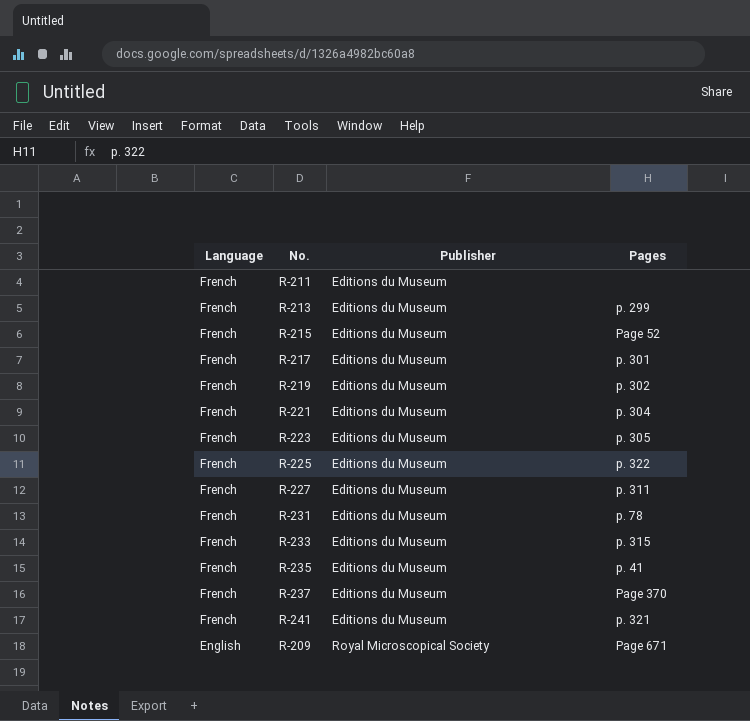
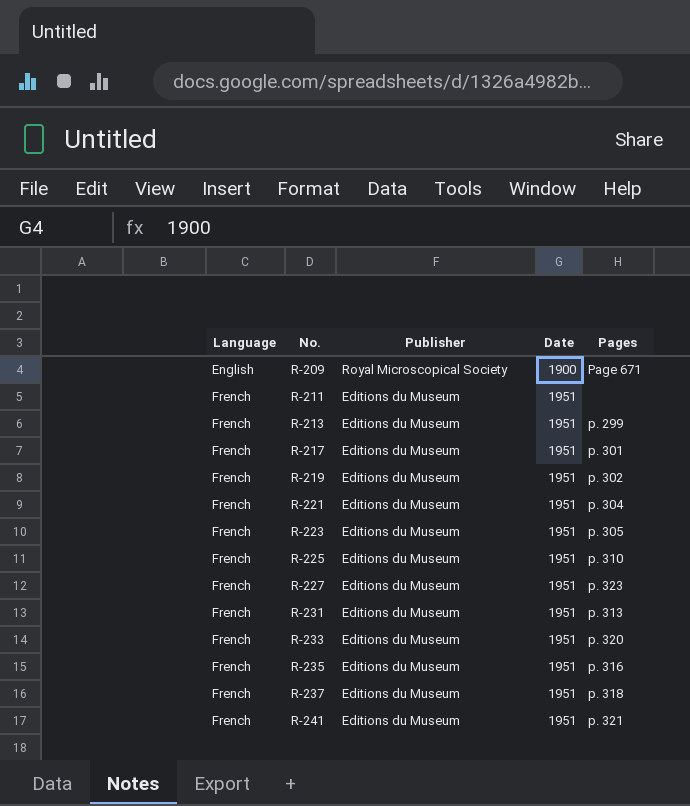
row order: Language descending -> Language ascending
column Date | position: none -> 4
row R-215: French | Editions du Museum | Page 52 -> none
R-225 | Pages: p. 322 -> p. 310
R-227 | Pages: p. 311 -> p. 323
R-231 | Pages: p. 78 -> p. 313
R-233 | Pages: p. 315 -> p. 320
R-235 | Pages: p. 41 -> p. 316
R-237 | Pages: Page 370 -> p. 318

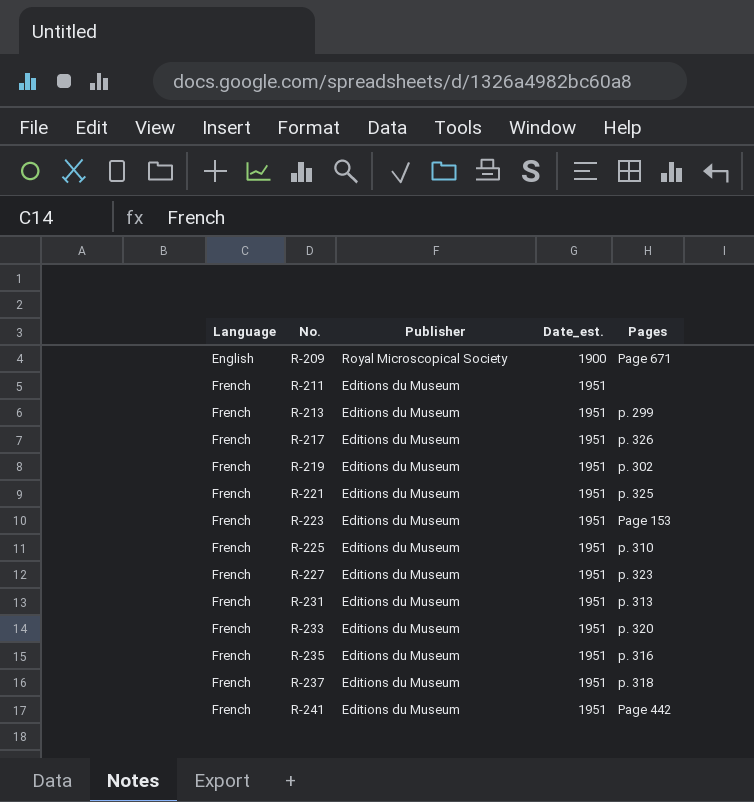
column name: Date -> Date_est.
R-217 | Pages: p. 301 -> p. 326
R-221 | Pages: p. 304 -> p. 325
R-223 | Pages: p. 305 -> Page 153
R-241 | Pages: p. 321 -> Page 442

